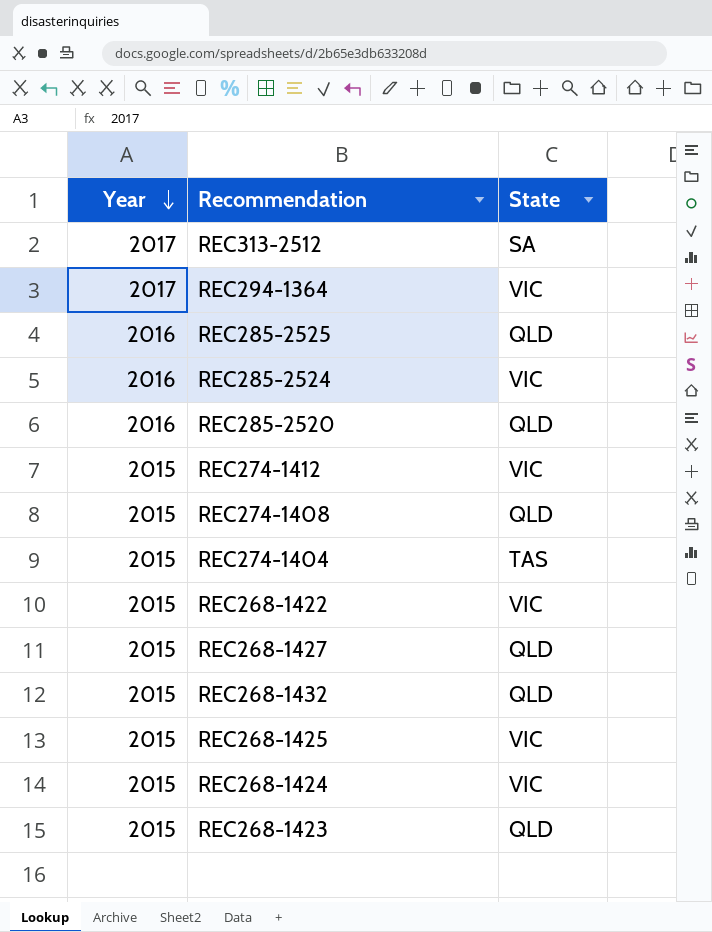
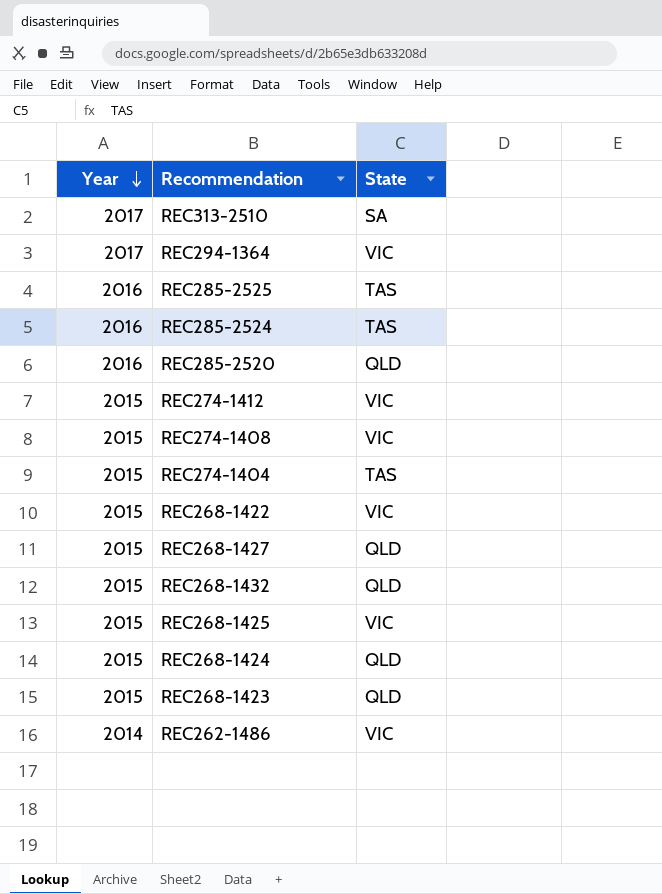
row REC313-2512: 2017 | SA -> none
row REC313-2510: none -> 2017 | SA
REC285-2525 | State: QLD -> TAS
REC285-2524 | State: VIC -> TAS
REC274-1408 | State: QLD -> VIC
REC268-1424 | State: VIC -> QLD
row REC262-1486: none -> 2014 | VIC

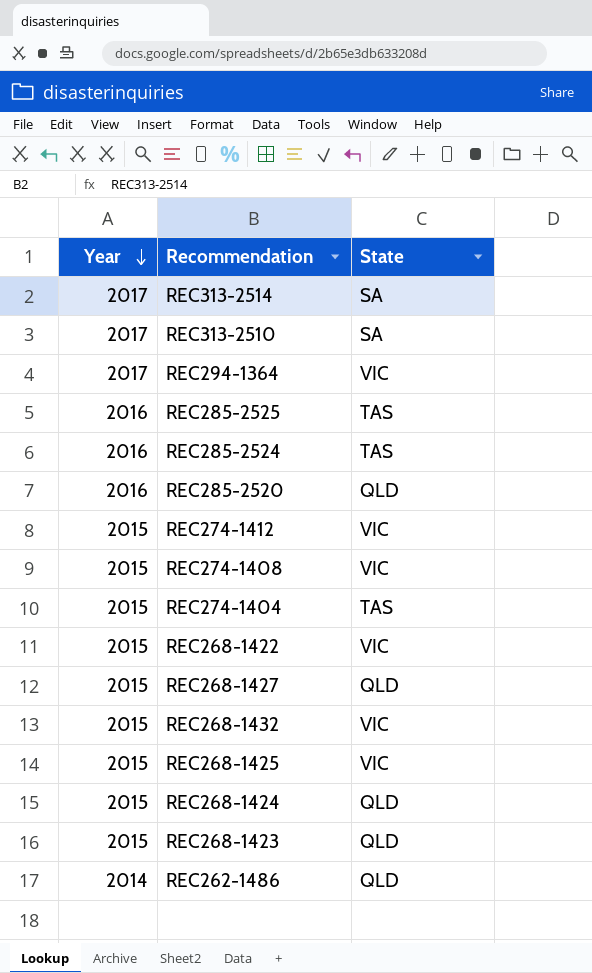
row REC313-2514: none -> 2017 | SA
REC268-1432 | State: QLD -> VIC
REC262-1486 | State: VIC -> QLD

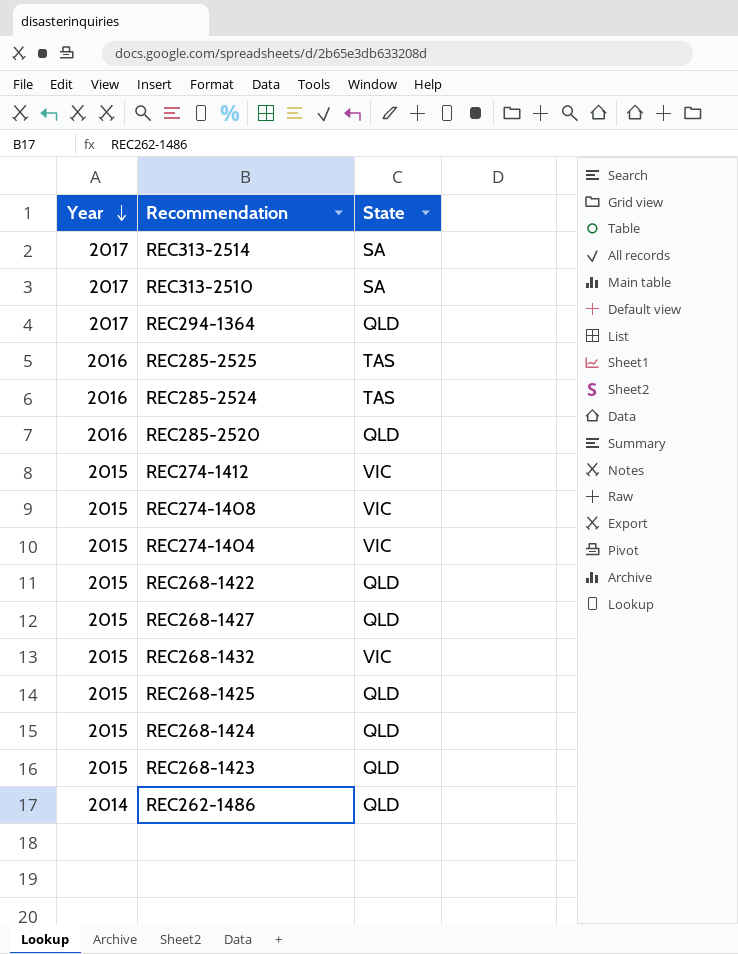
REC294-1364 | State: VIC -> QLD
REC274-1404 | State: TAS -> VIC
REC268-1422 | State: VIC -> QLD
REC268-1425 | State: VIC -> QLD

